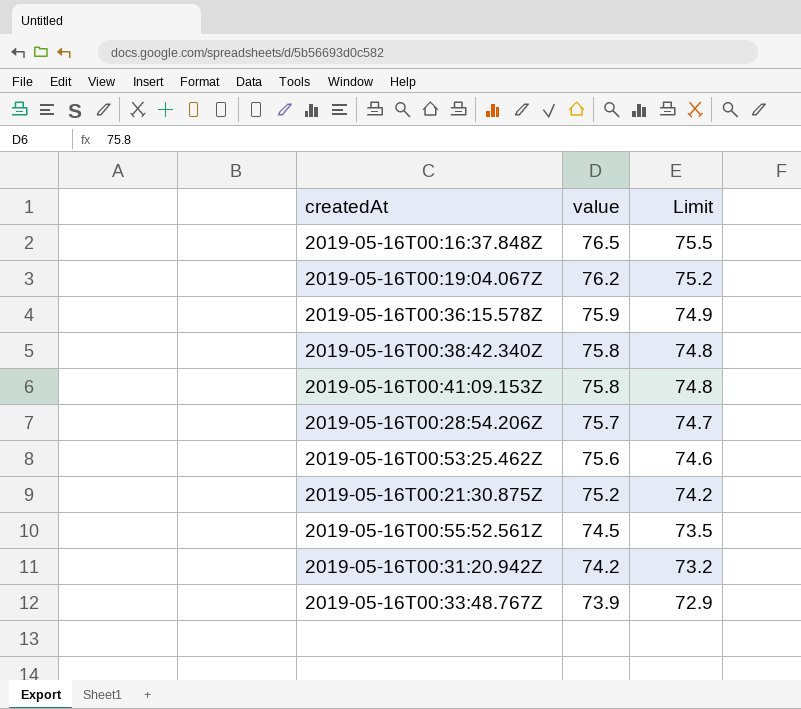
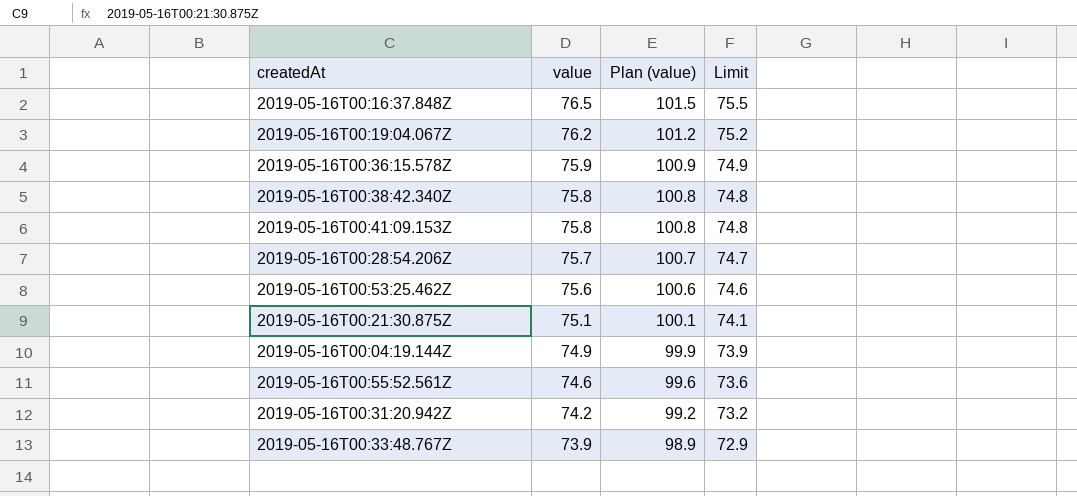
column Plan (value) | formula: none -> [value] + 25
2019-05-16T00:21:30.875Z | value: 75.2 -> 75.1
2019-05-16T00:21:30.875Z | Limit: 74.2 -> 74.1
row 2019-05-16T00:04:19.144Z: none -> 74.9 | 99.9 | 73.9
2019-05-16T00:55:52.561Z | value: 74.5 -> 74.6
2019-05-16T00:55:52.561Z | Limit: 73.5 -> 73.6

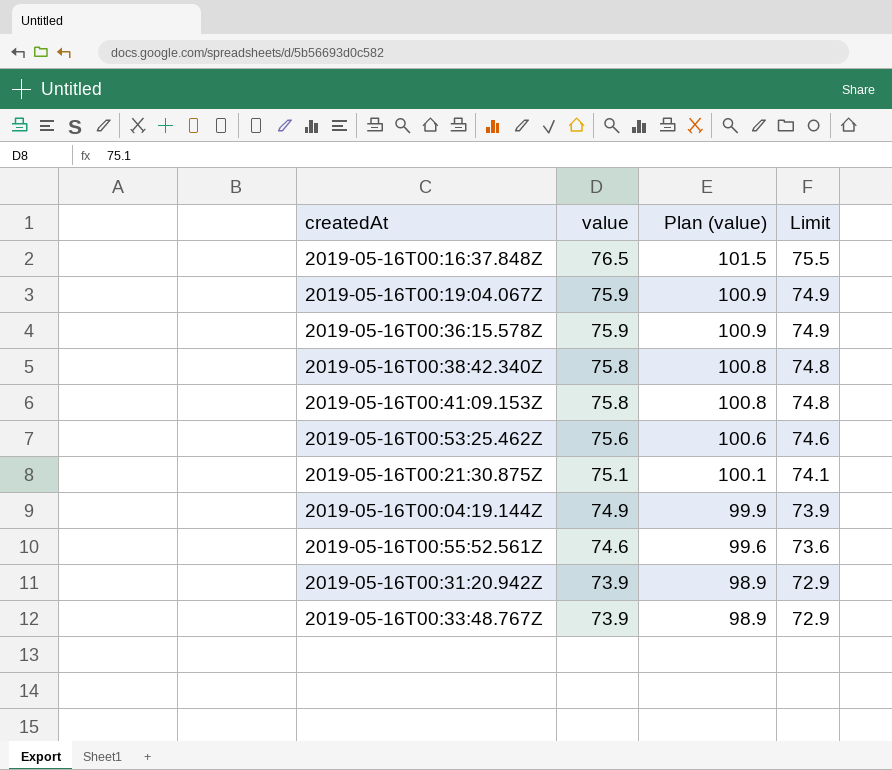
row 2019-05-16T00:28:54.206Z: 75.7 | 100.7 | 74.7 -> none
2019-05-16T00:19:04.067Z | value: 76.2 -> 75.9
2019-05-16T00:19:04.067Z | Plan (value): 101.2 -> 100.9
2019-05-16T00:19:04.067Z | Limit: 75.2 -> 74.9
2019-05-16T00:31:20.942Z | value: 74.2 -> 73.9
2019-05-16T00:31:20.942Z | Plan (value): 99.2 -> 98.9
2019-05-16T00:31:20.942Z | Limit: 73.2 -> 72.9

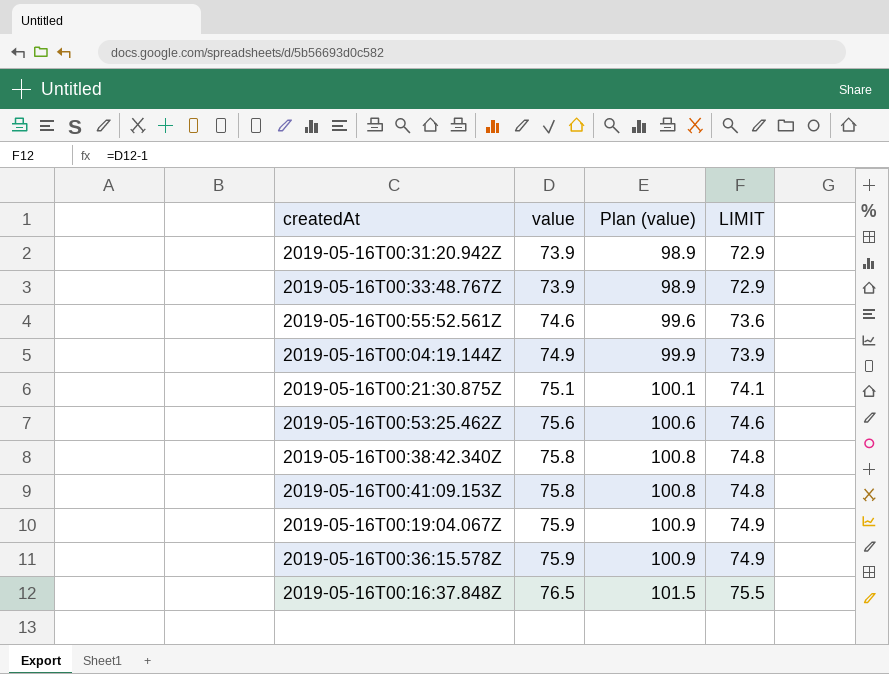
row order: value descending -> value ascending
column name: Limit -> LIMIT

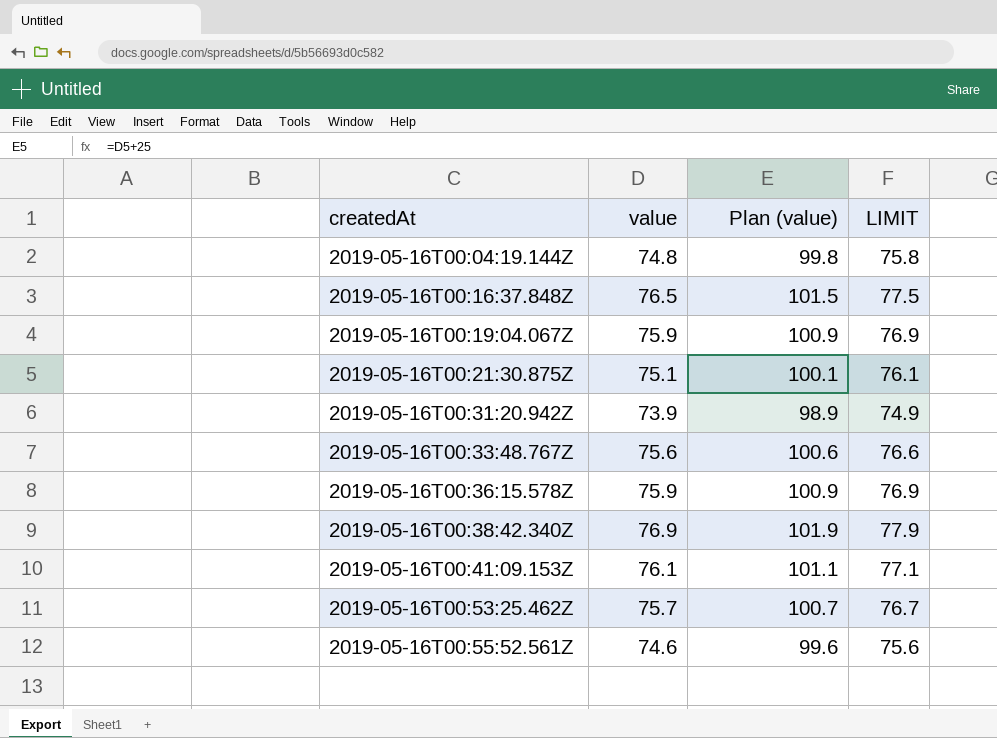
row order: value ascending -> createdAt ascending
column LIMIT | formula: [value] - 1 -> [value] + 1
2019-05-16T00:04:19.144Z | value: 74.9 -> 74.8
2019-05-16T00:04:19.144Z | Plan (value): 99.9 -> 99.8
2019-05-16T00:33:48.767Z | value: 73.9 -> 75.6
2019-05-16T00:33:48.767Z | Plan (value): 98.9 -> 100.6
2019-05-16T00:38:42.340Z | value: 75.8 -> 76.9
2019-05-16T00:38:42.340Z | Plan (value): 100.8 -> 101.9
2019-05-16T00:41:09.153Z | value: 75.8 -> 76.1
2019-05-16T00:41:09.153Z | Plan (value): 100.8 -> 101.1
2019-05-16T00:53:25.462Z | value: 75.6 -> 75.7
2019-05-16T00:53:25.462Z | Plan (value): 100.6 -> 100.7

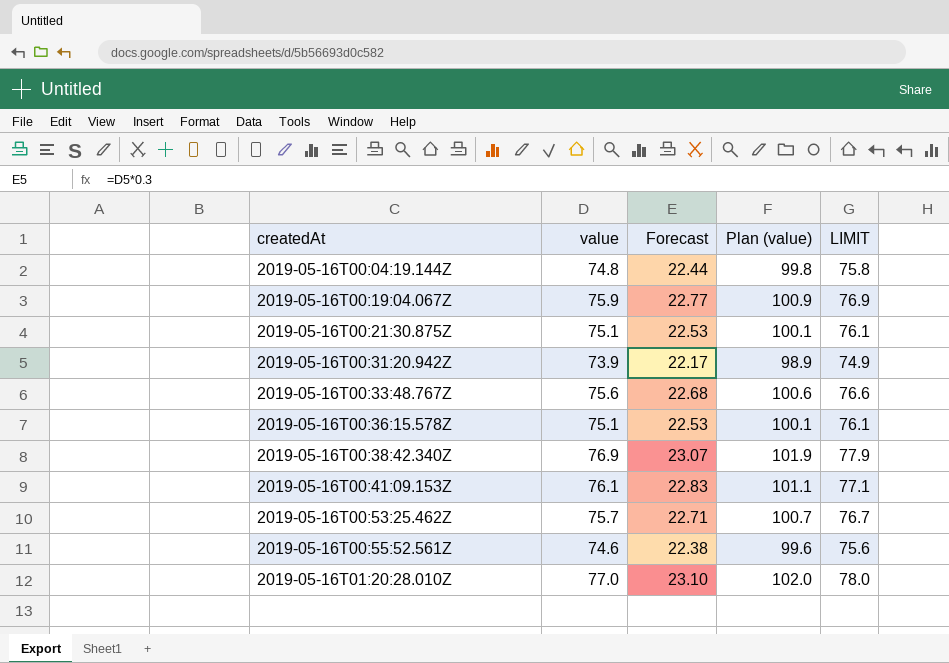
column Forecast | formula: none -> [value] * 0.3
row 2019-05-16T00:16:37.848Z: 76.5 | 101.5 | 77.5 -> none
2019-05-16T00:36:15.578Z | value: 75.9 -> 75.1
2019-05-16T00:36:15.578Z | Plan (value): 100.9 -> 100.1
2019-05-16T00:36:15.578Z | LIMIT: 76.9 -> 76.1
row 2019-05-16T01:20:28.010Z: none -> 77.0 | 23.10 | 102.0 | 78.0

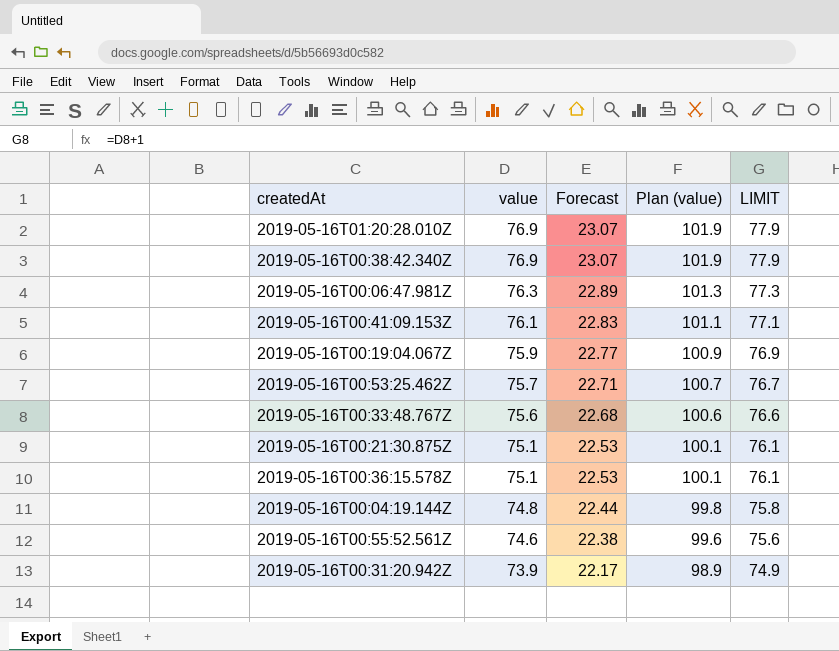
row order: createdAt ascending -> value descending
2019-05-16T01:20:28.010Z | value: 77.0 -> 76.9
2019-05-16T01:20:28.010Z | Forecast: 23.10 -> 23.07
2019-05-16T01:20:28.010Z | Plan (value): 102.0 -> 101.9
2019-05-16T01:20:28.010Z | LIMIT: 78.0 -> 77.9
row 2019-05-16T00:06:47.981Z: none -> 76.3 | 22.89 | 101.3 | 77.3

